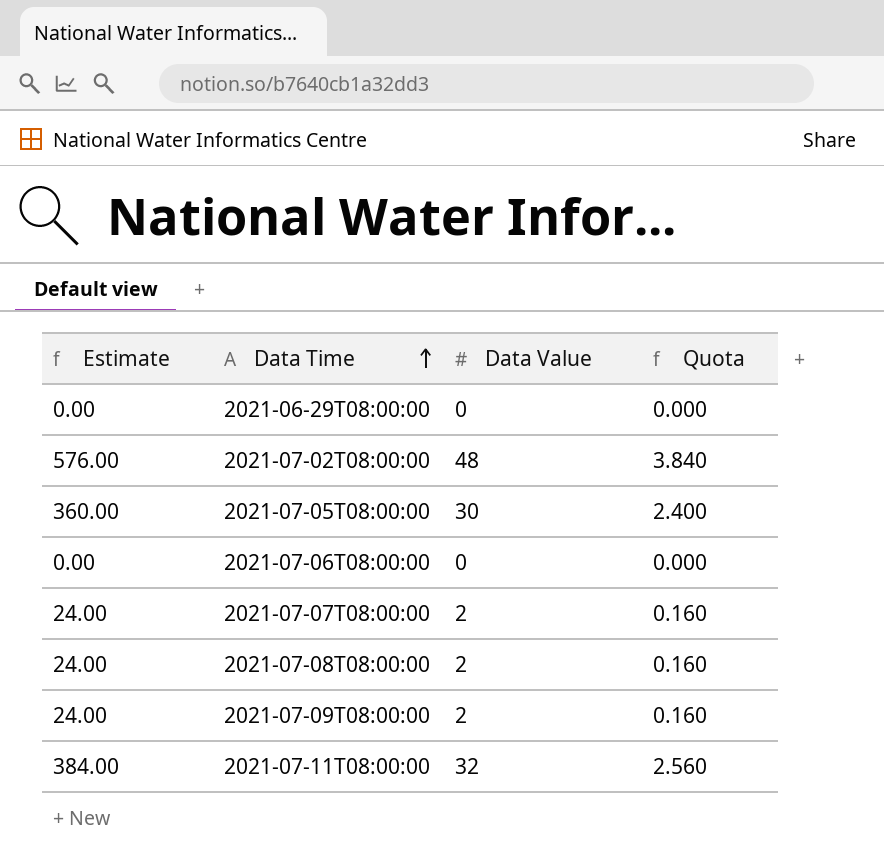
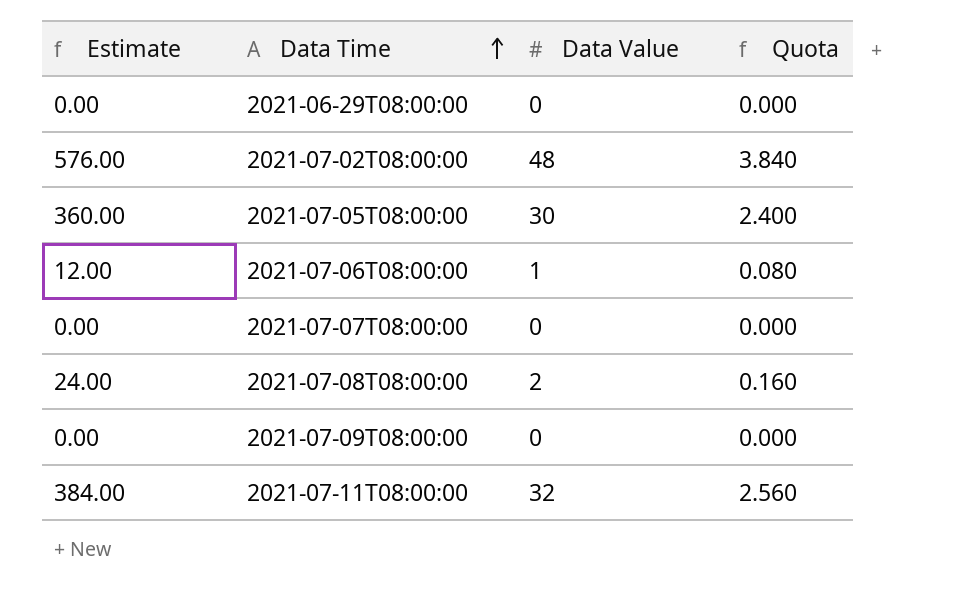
2021-07-06T08:00:00 | Estimate: 0.00 -> 12.00
2021-07-06T08:00:00 | Data Value: 0 -> 1
2021-07-06T08:00:00 | Quota: 0.000 -> 0.080
2021-07-07T08:00:00 | Estimate: 24.00 -> 0.00
2021-07-07T08:00:00 | Data Value: 2 -> 0
2021-07-07T08:00:00 | Quota: 0.160 -> 0.000
2021-07-09T08:00:00 | Estimate: 24.00 -> 0.00
2021-07-09T08:00:00 | Data Value: 2 -> 0
2021-07-09T08:00:00 | Quota: 0.160 -> 0.000

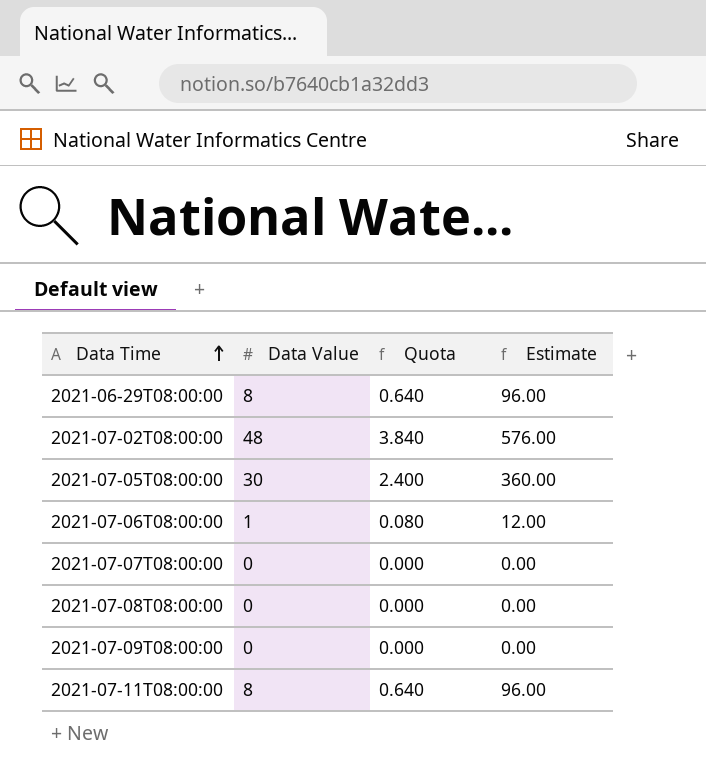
column Estimate | position: 1 -> 4
2021-06-29T08:00:00 | Data Value: 0 -> 8
2021-06-29T08:00:00 | Quota: 0.000 -> 0.640
2021-06-29T08:00:00 | Estimate: 0.00 -> 96.00
2021-07-08T08:00:00 | Data Value: 2 -> 0
2021-07-08T08:00:00 | Quota: 0.160 -> 0.000
2021-07-08T08:00:00 | Estimate: 24.00 -> 0.00
2021-07-11T08:00:00 | Data Value: 32 -> 8
2021-07-11T08:00:00 | Quota: 2.560 -> 0.640
2021-07-11T08:00:00 | Estimate: 384.00 -> 96.00

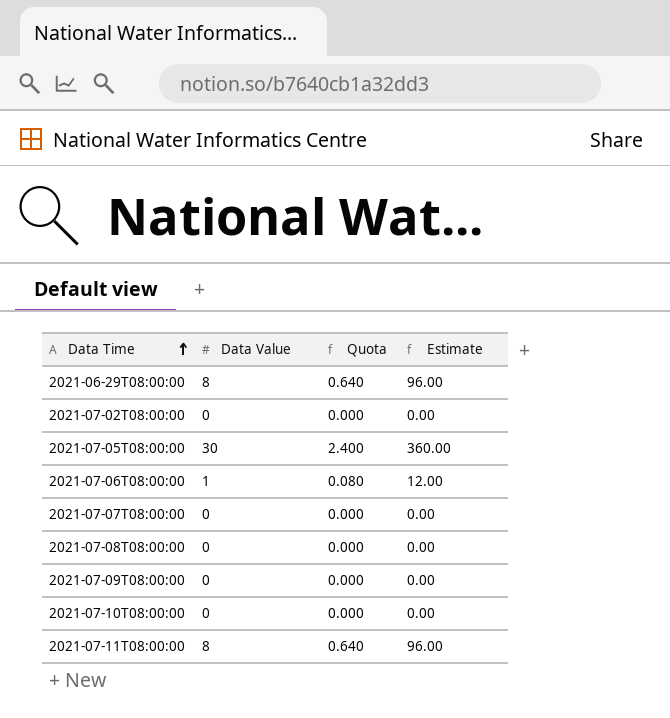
2021-07-02T08:00:00 | Data Value: 48 -> 0
2021-07-02T08:00:00 | Quota: 3.840 -> 0.000
2021-07-02T08:00:00 | Estimate: 576.00 -> 0.00
row 2021-07-10T08:00:00: none -> 0 | 0.000 | 0.00

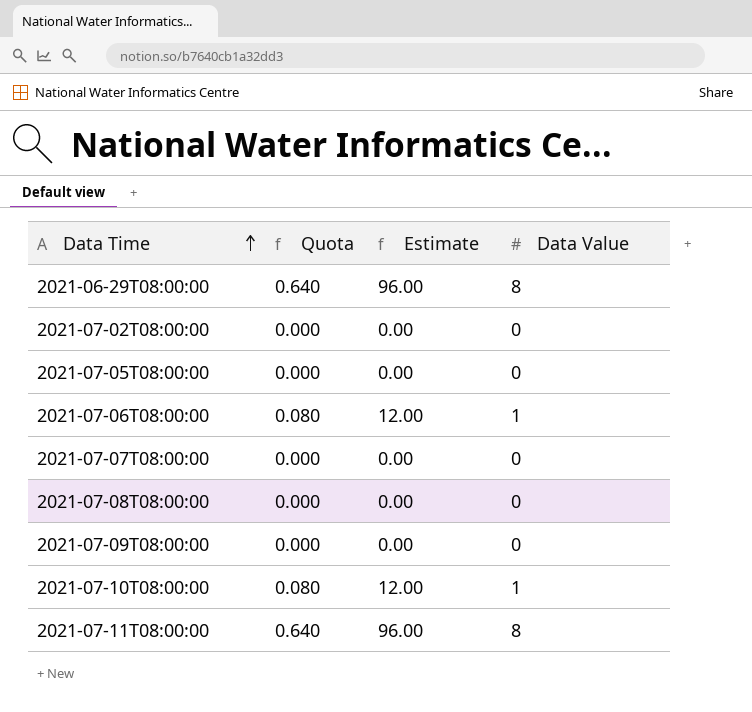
column Data Value | position: 2 -> 4
2021-07-05T08:00:00 | Quota: 2.400 -> 0.000
2021-07-05T08:00:00 | Estimate: 360.00 -> 0.00
2021-07-05T08:00:00 | Data Value: 30 -> 0
2021-07-10T08:00:00 | Quota: 0.000 -> 0.080
2021-07-10T08:00:00 | Estimate: 0.00 -> 12.00
2021-07-10T08:00:00 | Data Value: 0 -> 1

